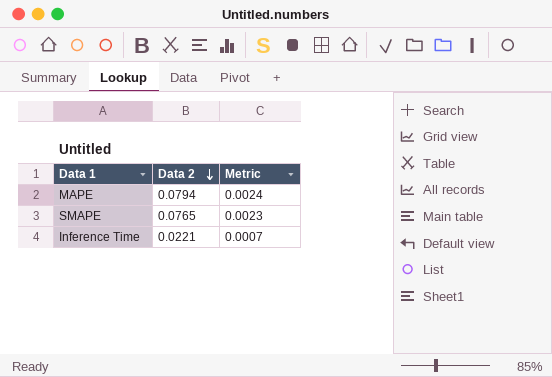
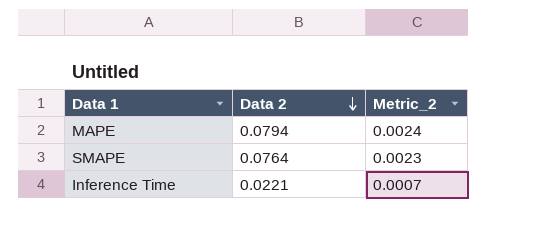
column name: Metric -> Metric_2
SMAPE | Data 2: 0.0765 -> 0.0764

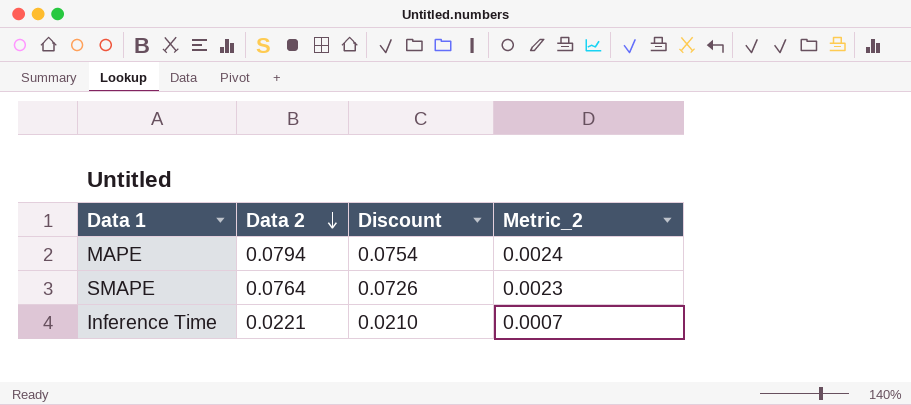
column Discount | formula: none -> [Data 2] * 0.95

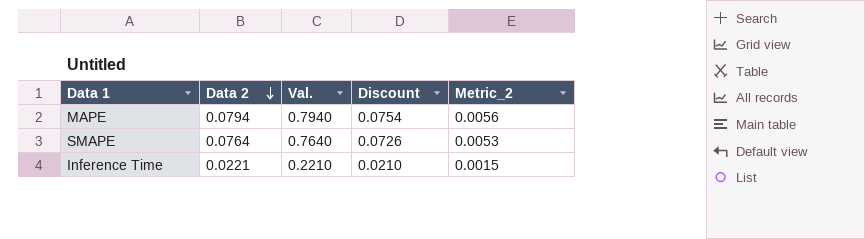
column Val. | formula: none -> [Data 2] * 10
column Metric_2 | formula: [Data 2] * 0.03 -> [Data 2] * 0.07

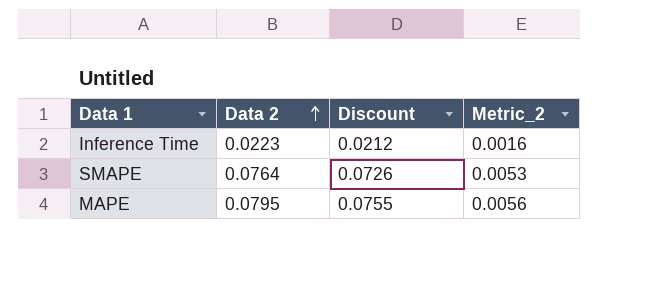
row order: Data 2 descending -> Data 2 ascending
column Val. | formula: [Data 2] * 10 -> none
Inference Time | Data 2: 0.0221 -> 0.0223
Inference Time | Discount: 0.0210 -> 0.0212
Inference Time | Metric_2: 0.0015 -> 0.0016
MAPE | Data 2: 0.0794 -> 0.0795
MAPE | Discount: 0.0754 -> 0.0755

